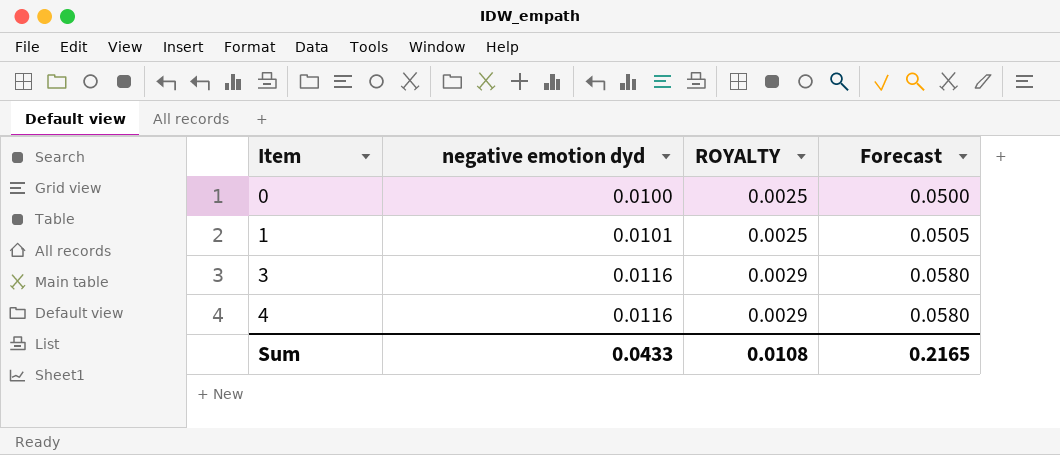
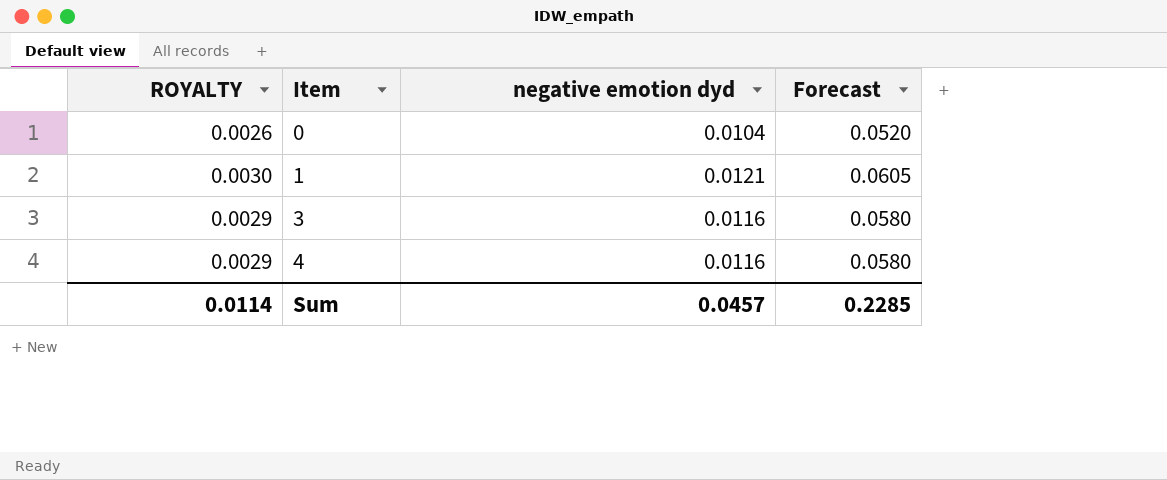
column ROYALTY | position: 3 -> 1
0 | ROYALTY: 0.0025 -> 0.0026
0 | negative emotion dyd: 0.0100 -> 0.0104
0 | Forecast: 0.0500 -> 0.0520
1 | ROYALTY: 0.0025 -> 0.0030
1 | negative emotion dyd: 0.0101 -> 0.0121
1 | Forecast: 0.0505 -> 0.0605
Sum | ROYALTY: 0.0108 -> 0.0114
Sum | negative emotion dyd: 0.0433 -> 0.0457
Sum | Forecast: 0.2165 -> 0.2285

